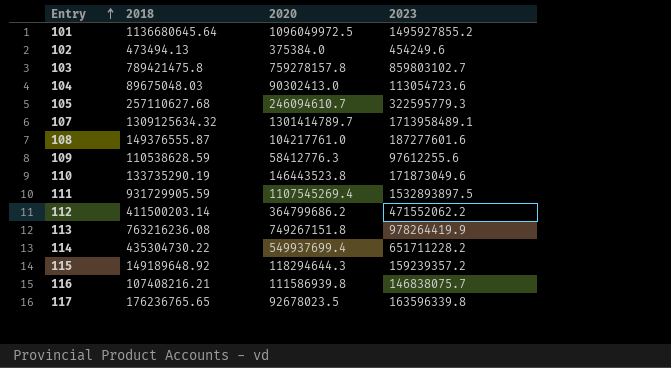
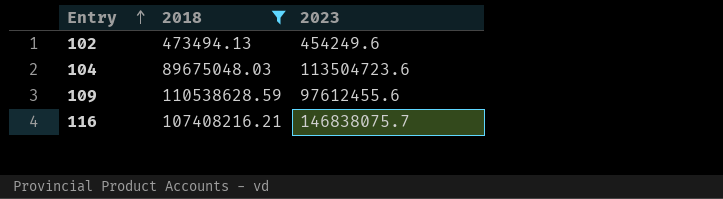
filter: none -> 2018 <= 110538628.59
column 2020 | position: 3 -> none
104 | 2023: 113054723.6 -> 113504723.6
109 | 2023: 97612255.6 -> 97612455.6

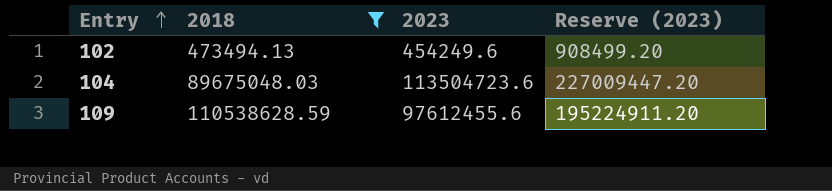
column Reserve (2023) | formula: none -> [2023] * 2
row 116: 107408216.21 | 146838075.7 -> none

